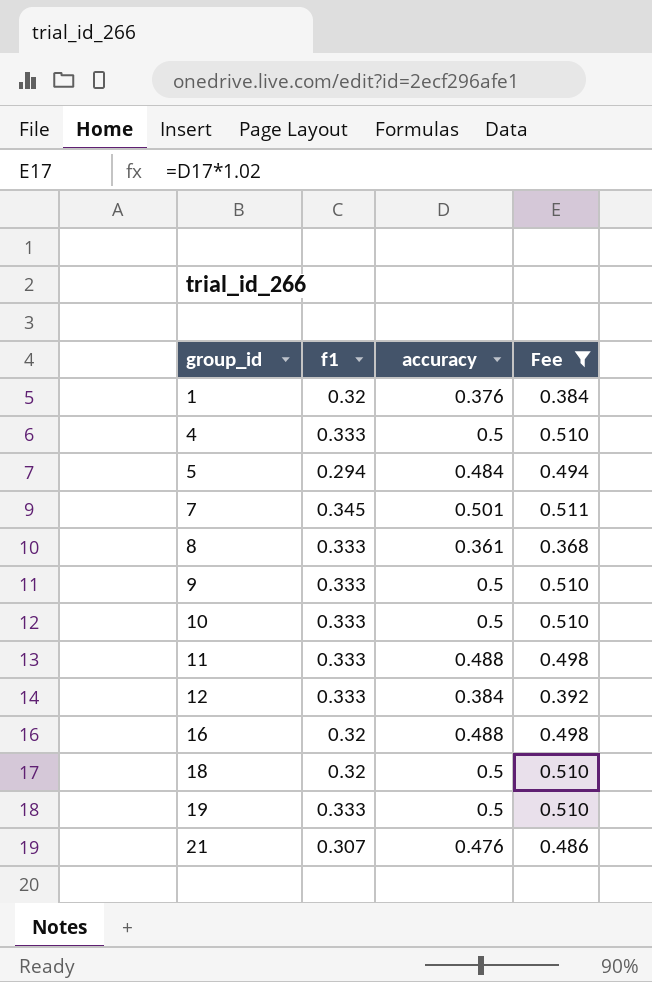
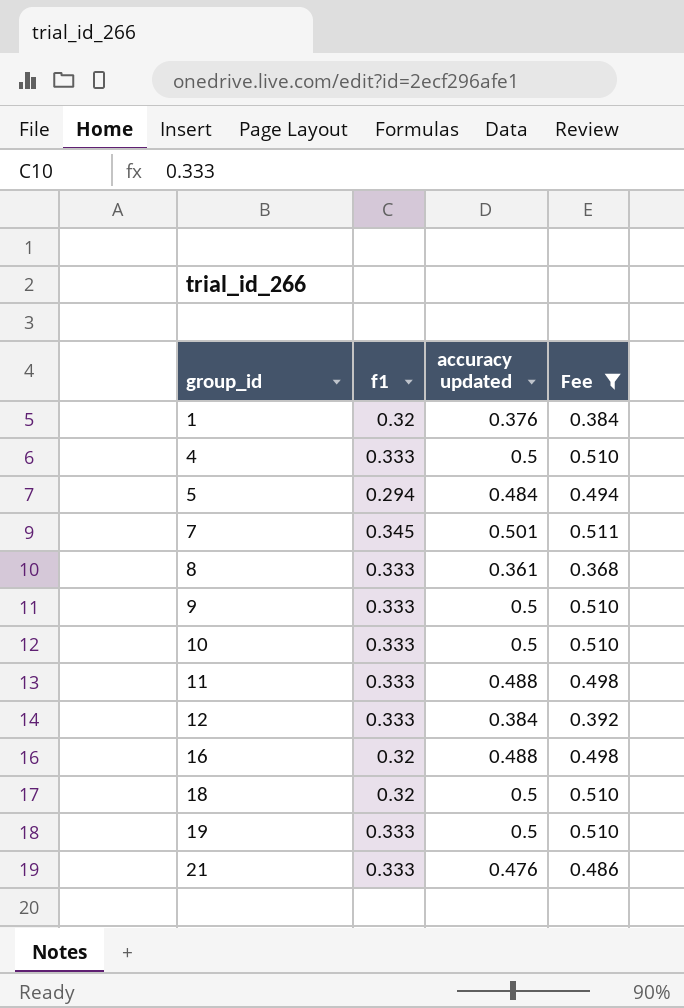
column name: accuracy -> accuracy updated
21 | f1: 0.307 -> 0.333

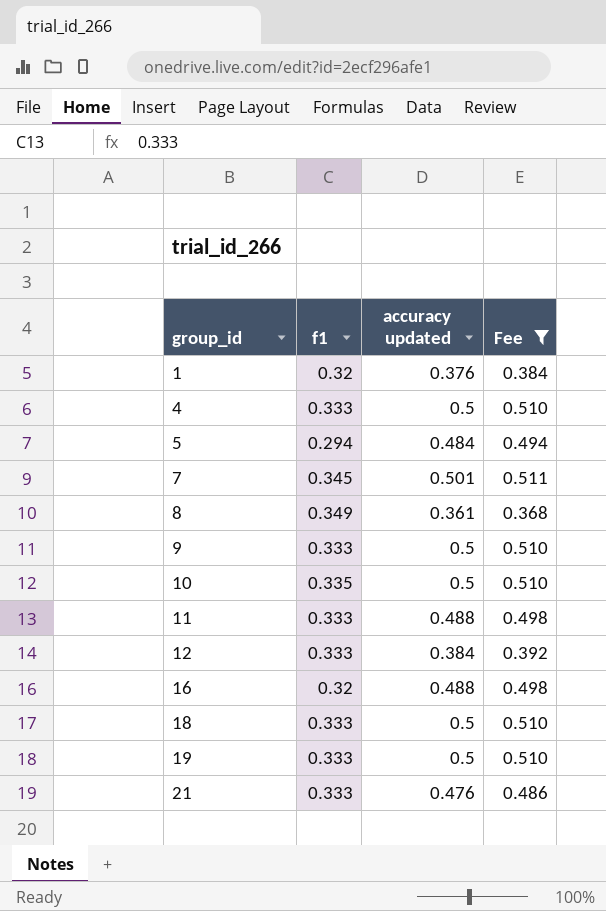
8 | f1: 0.333 -> 0.349
10 | f1: 0.333 -> 0.335
18 | f1: 0.32 -> 0.333

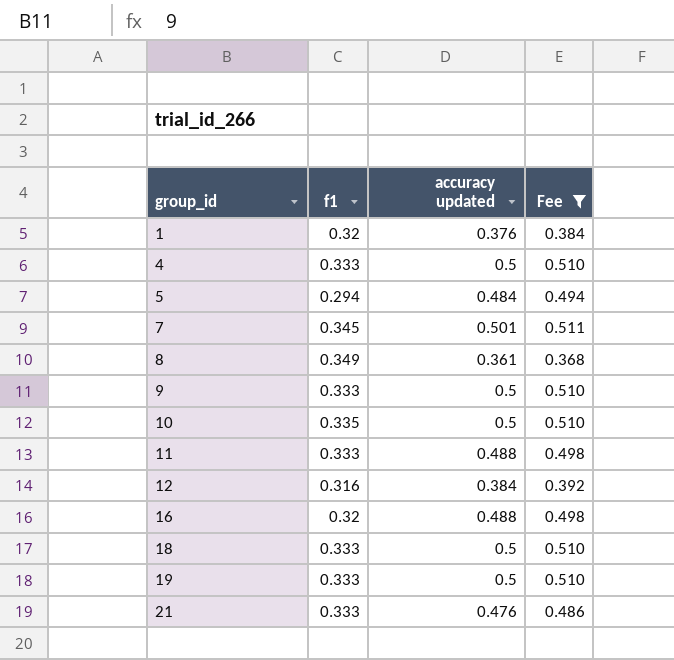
12 | f1: 0.333 -> 0.316

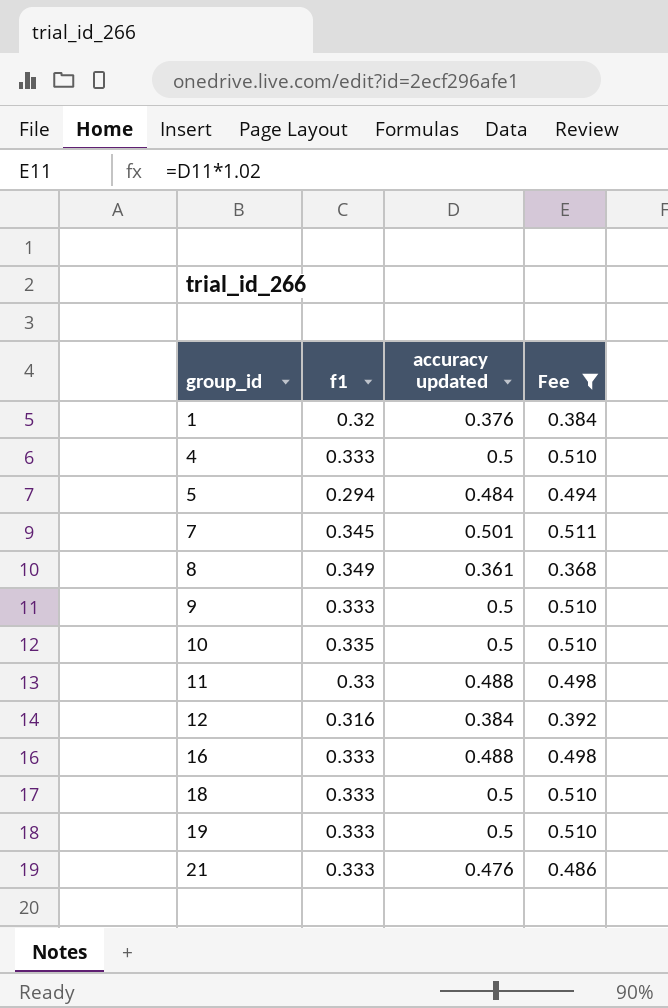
11 | f1: 0.333 -> 0.33
16 | f1: 0.32 -> 0.333

